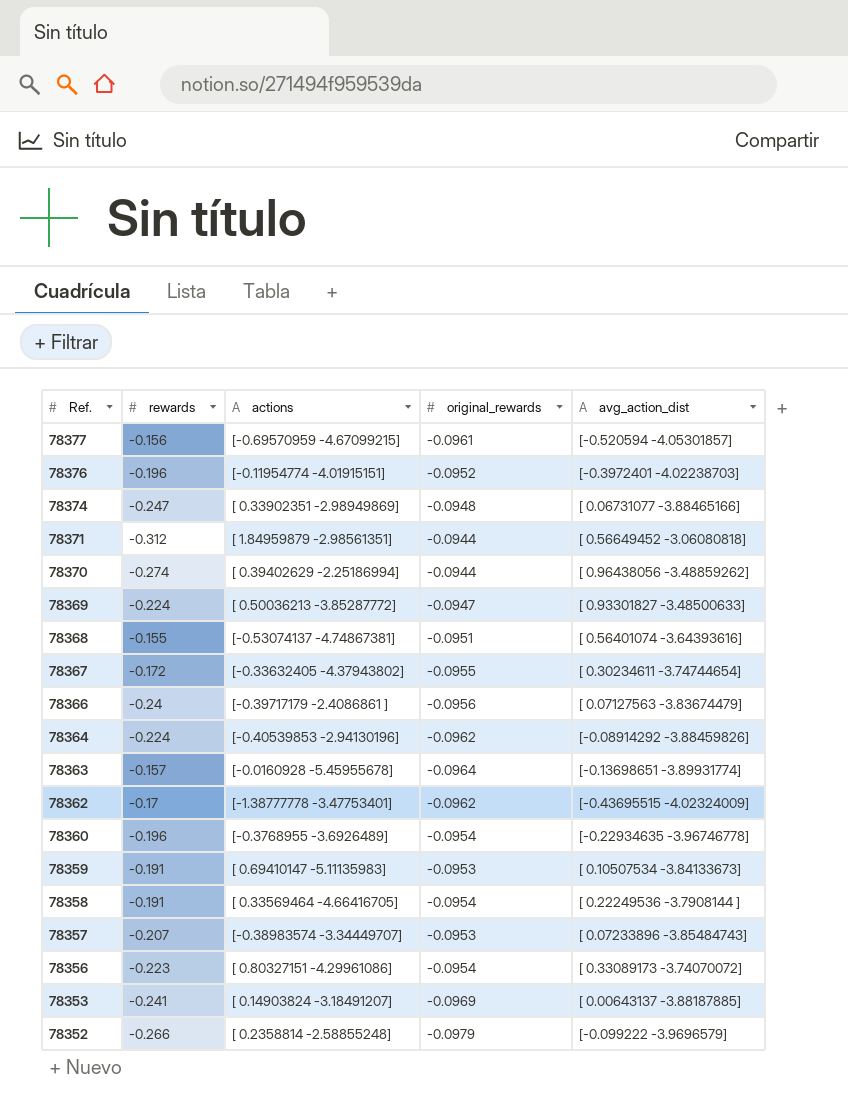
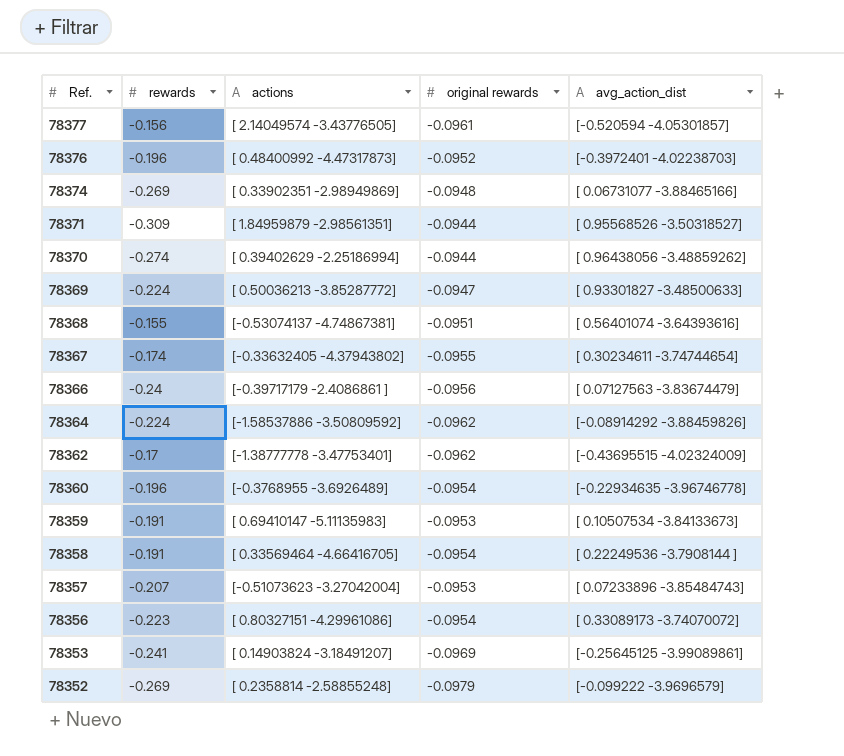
column name: original_rewards -> original rewards
row 78363: -0.157 | [-0.0160928 -5.45955678] | -0.0964 | [-0.13698651 -3.89931774] -> none
78377 | actions: [-0.69570959 -4.67099215] -> [ 2.14049574 -3.43776505]
78376 | actions: [-0.11954774 -4.01915151] -> [ 0.48400992 -4.47317873]
78374 | rewards: -0.247 -> -0.269
78371 | rewards: -0.312 -> -0.309
78371 | avg_action_dist: [ 0.56649452 -3.06080818] -> [ 0.95568526 -3.50318527]
78367 | rewards: -0.172 -> -0.174
78364 | actions: [-0.40539853 -2.94130196] -> [-1.58537886 -3.50809592]
78357 | actions: [-0.38983574 -3.34449707] -> [-0.51073623 -3.27042004]
78353 | avg_action_dist: [ 0.00643137 -3.88187885] -> [-0.25645125 -3.99089861]
78352 | rewards: -0.266 -> -0.269

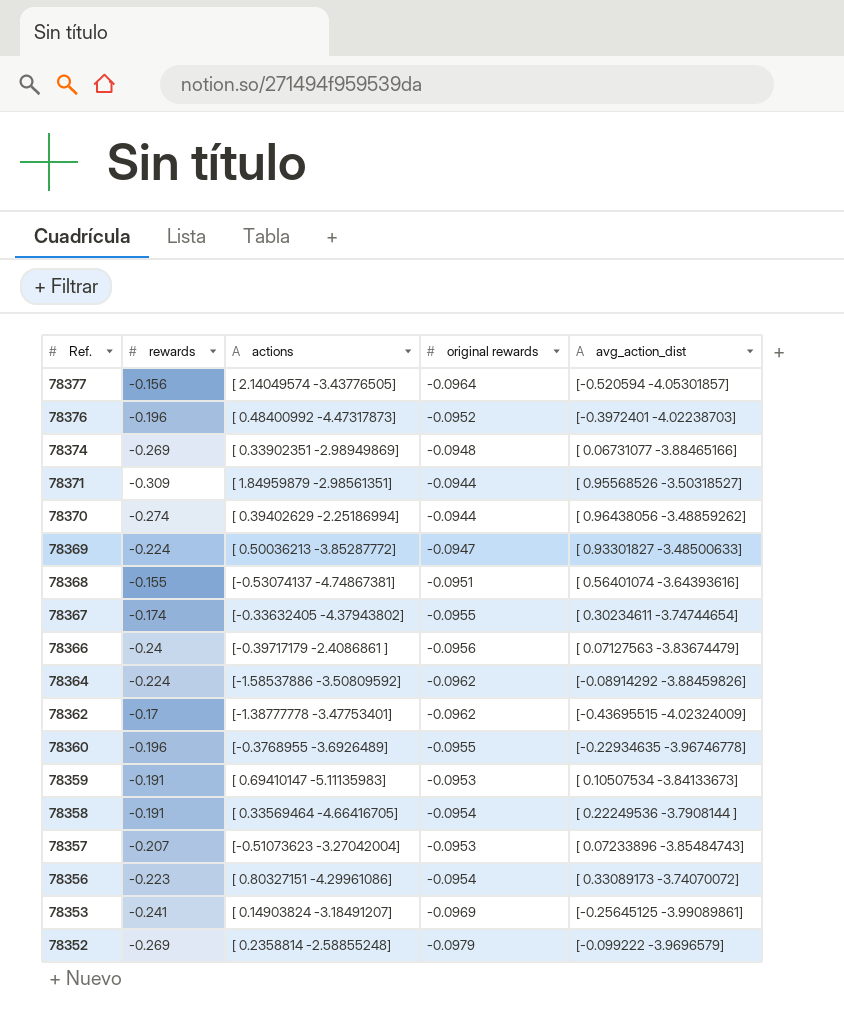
78377 | original rewards: -0.0961 -> -0.0964
78360 | original rewards: -0.0954 -> -0.0955

